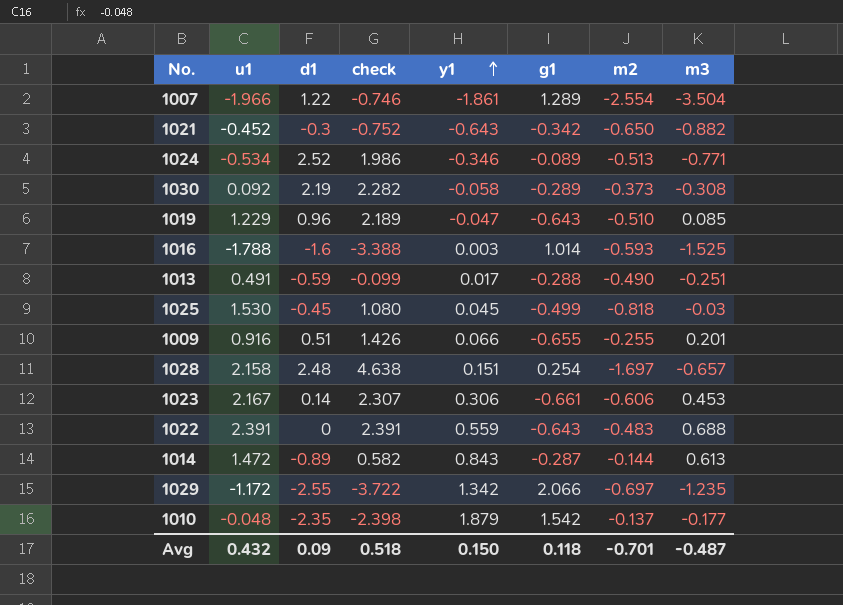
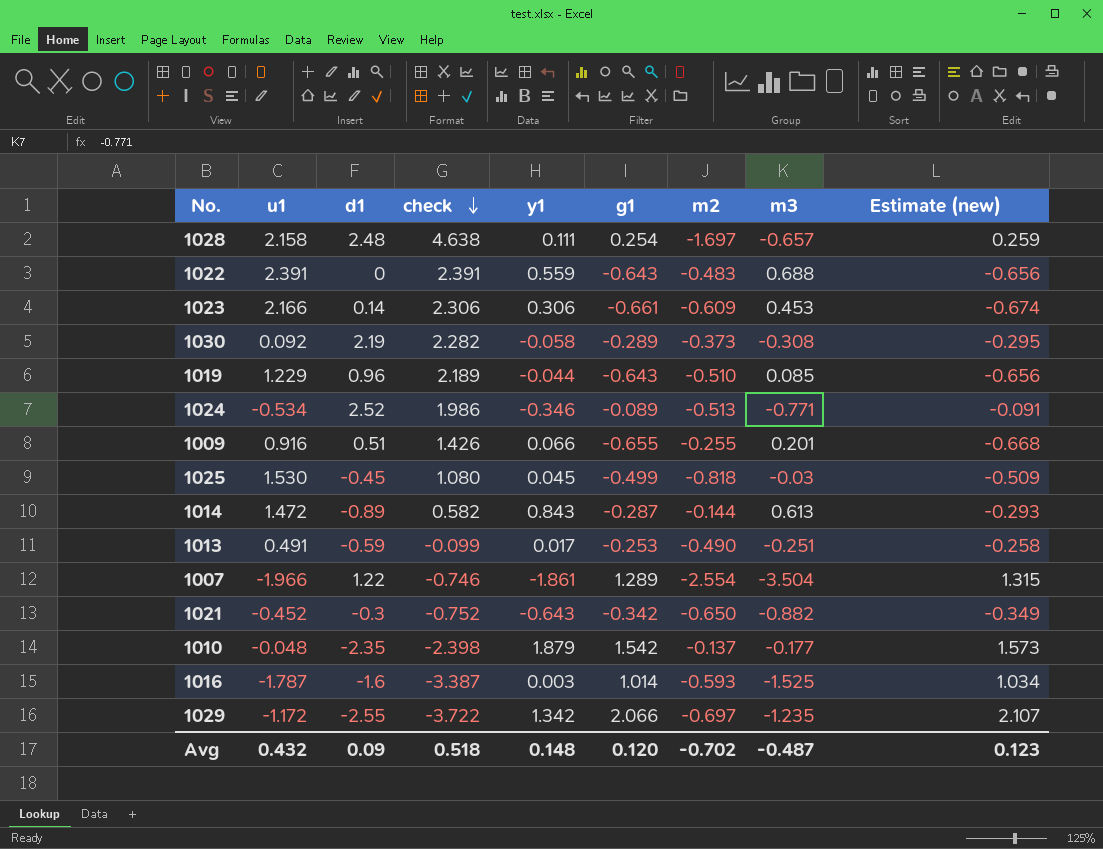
row order: y1 ascending -> check descending
column Estimate (new) | formula: none -> [g1] * 1.02
1028 | y1: 0.151 -> 0.111
1023 | u1: 2.167 -> 2.166
1023 | check: 2.307 -> 2.306
1023 | m2: -0.606 -> -0.609
1019 | y1: -0.047 -> -0.044
1013 | g1: -0.288 -> -0.253
1016 | u1: -1.788 -> -1.787
1016 | check: -3.388 -> -3.387
Avg | y1: 0.150 -> 0.148
Avg | g1: 0.118 -> 0.120
Avg | m2: -0.701 -> -0.702

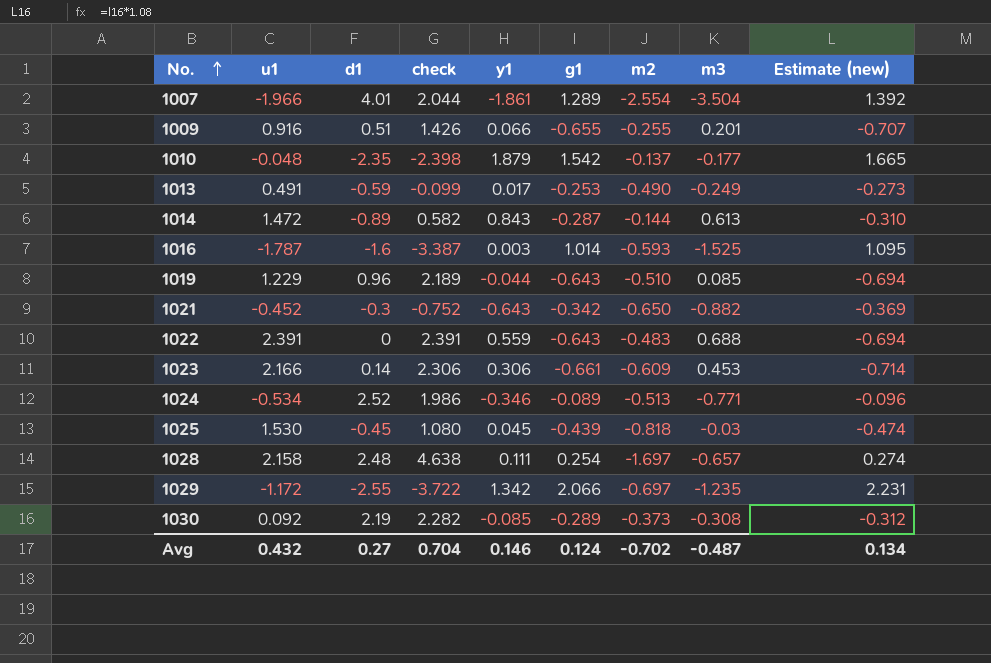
row order: check descending -> No. ascending
column Estimate (new) | formula: [g1] * 1.02 -> [g1] * 1.08
1007 | d1: 1.22 -> 4.01
1007 | check: -0.746 -> 2.044
1013 | m3: -0.251 -> -0.249
1025 | g1: -0.499 -> -0.439
1030 | y1: -0.058 -> -0.085
Avg | d1: 0.09 -> 0.27
Avg | check: 0.518 -> 0.704
Avg | y1: 0.148 -> 0.146
Avg | g1: 0.120 -> 0.124
Avg | Estimate (new): 0.123 -> 0.134

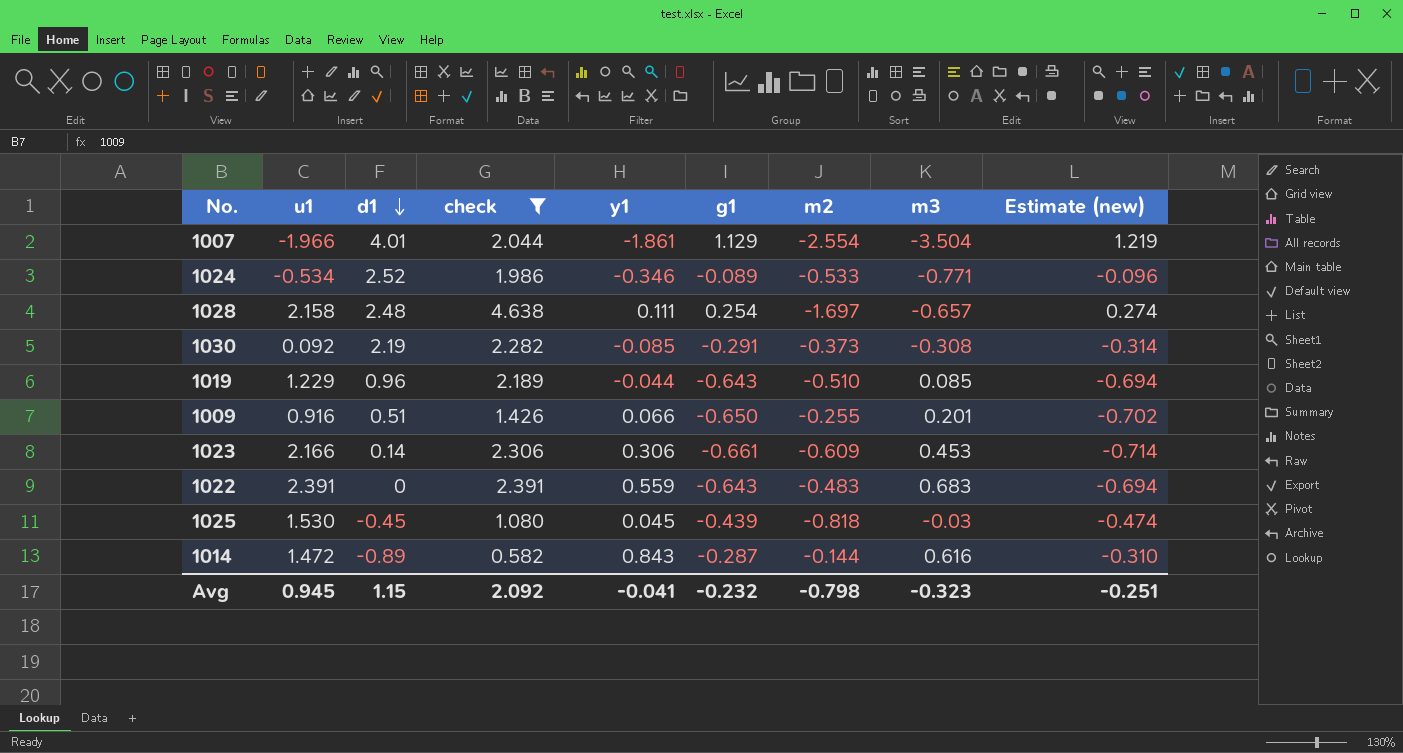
filter: none -> check >= 0.582
row order: No. ascending -> d1 descending
1007 | g1: 1.289 -> 1.129
1007 | Estimate (new): 1.392 -> 1.219
1024 | m2: -0.513 -> -0.533
1030 | g1: -0.289 -> -0.291
1030 | Estimate (new): -0.312 -> -0.314
1009 | g1: -0.655 -> -0.650
1009 | Estimate (new): -0.707 -> -0.702
1022 | m3: 0.688 -> 0.683
1014 | m3: 0.613 -> 0.616
Avg | u1: 0.432 -> 0.945
Avg | d1: 0.27 -> 1.15
Avg | check: 0.704 -> 2.092
Avg | y1: 0.146 -> -0.041
Avg | g1: 0.124 -> -0.232
Avg | m2: -0.702 -> -0.798
Avg | m3: -0.487 -> -0.323
Avg | Estimate (new): 0.134 -> -0.251

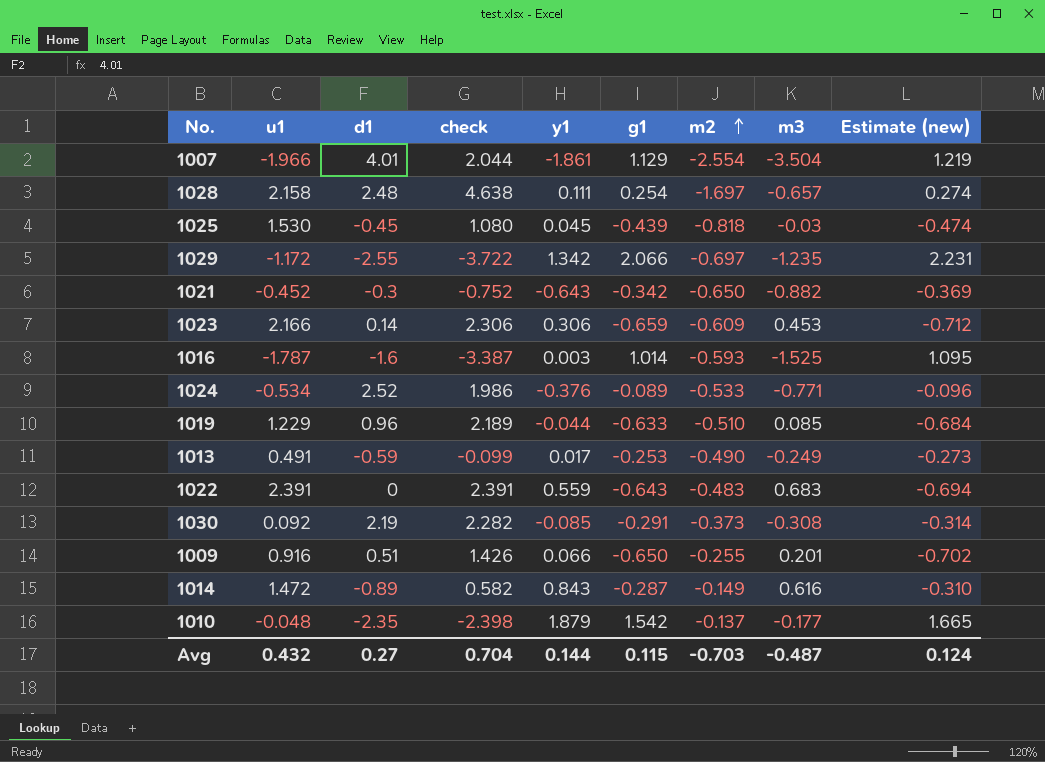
filter: check >= 0.582 -> none
row order: d1 descending -> m2 ascending
1023 | g1: -0.661 -> -0.659
1023 | Estimate (new): -0.714 -> -0.712
1024 | y1: -0.346 -> -0.376
1019 | g1: -0.643 -> -0.633
1019 | Estimate (new): -0.694 -> -0.684
1014 | m2: -0.144 -> -0.149
Avg | u1: 0.945 -> 0.432
Avg | d1: 1.15 -> 0.27
Avg | check: 2.092 -> 0.704
Avg | y1: -0.041 -> 0.144
Avg | g1: -0.232 -> 0.115
Avg | m2: -0.798 -> -0.703
Avg | m3: -0.323 -> -0.487
Avg | Estimate (new): -0.251 -> 0.124

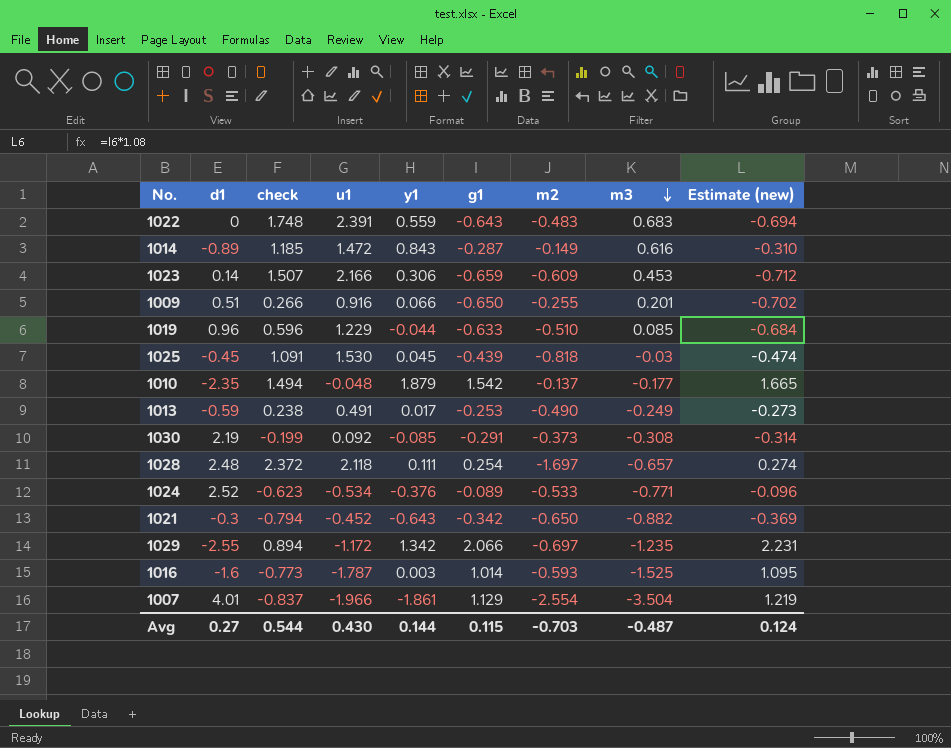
row order: m2 ascending -> m3 descending
column check | formula: [u1] + [d1] -> [u1] + [g1]
column u1 | position: 2 -> 4
1028 | u1: 2.158 -> 2.118
Avg | check: 0.704 -> 0.544
Avg | u1: 0.432 -> 0.430

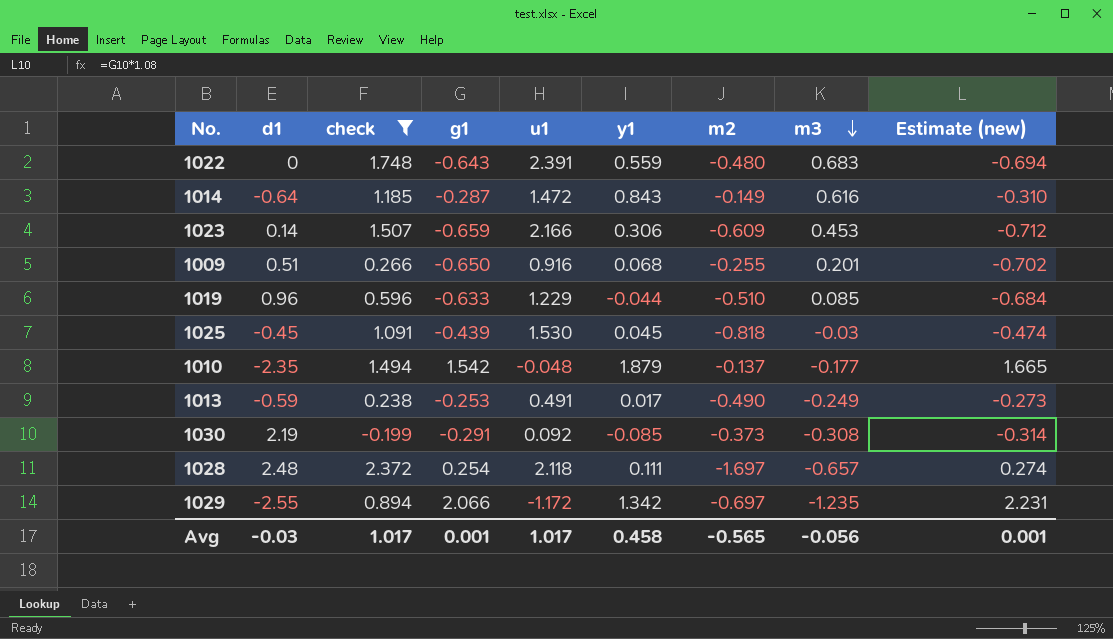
filter: none -> check >= -0.199
column g1 | position: 6 -> 4
1022 | m2: -0.483 -> -0.480
1014 | d1: -0.89 -> -0.64
1009 | y1: 0.066 -> 0.068
Avg | d1: 0.27 -> -0.03
Avg | check: 0.544 -> 1.017
Avg | g1: 0.115 -> 0.001
Avg | u1: 0.430 -> 1.017
Avg | y1: 0.144 -> 0.458
Avg | m2: -0.703 -> -0.565
Avg | m3: -0.487 -> -0.056
Avg | Estimate (new): 0.124 -> 0.001

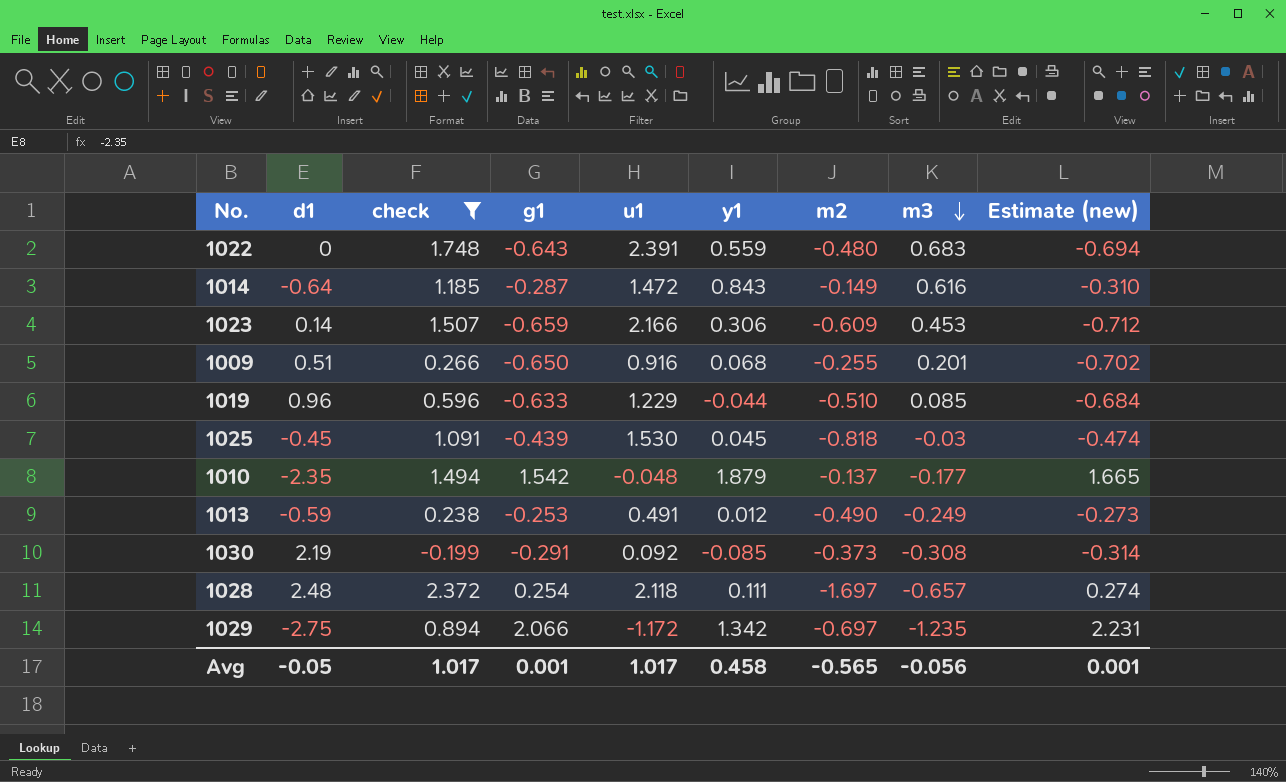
1013 | y1: 0.017 -> 0.012
1029 | d1: -2.55 -> -2.75
Avg | d1: -0.03 -> -0.05

